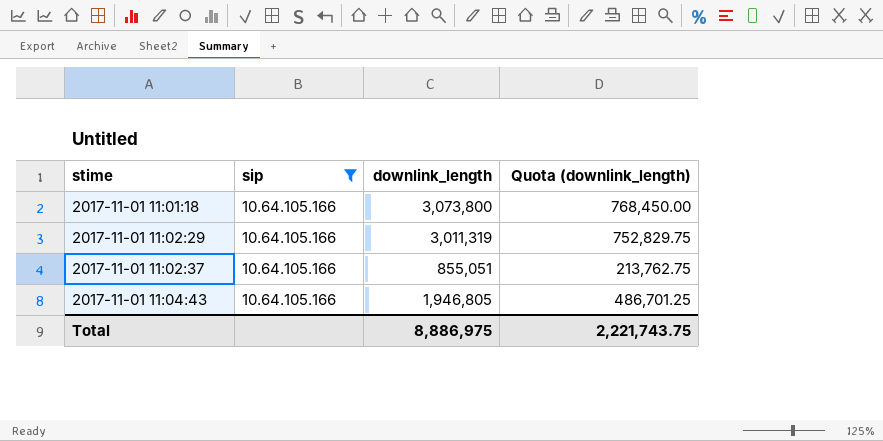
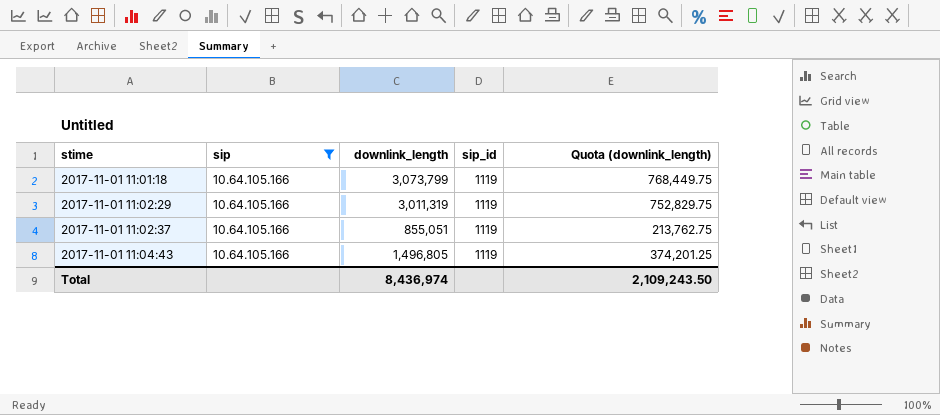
column sip_id | position: none -> 4
2017-11-01 11:01:18 | downlink_length: 3,073,800 -> 3,073,799
2017-11-01 11:01:18 | Quota (downlink_length): 768,450.00 -> 768,449.75
2017-11-01 11:04:43 | downlink_length: 1,946,805 -> 1,496,805
2017-11-01 11:04:43 | Quota (downlink_length): 486,701.25 -> 374,201.25
Total | downlink_length: 8,886,975 -> 8,436,974
Total | Quota (downlink_length): 2,221,743.75 -> 2,109,243.50

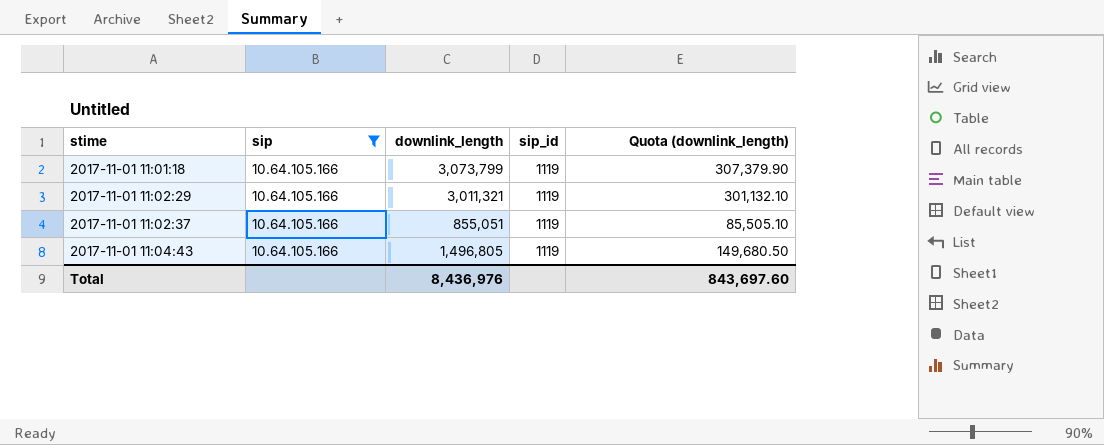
column Quota (downlink_length) | formula: [downlink_length] * 0.25 -> [downlink_length] * 0.1
2017-11-01 11:02:29 | downlink_length: 3,011,319 -> 3,011,321
Total | downlink_length: 8,436,974 -> 8,436,976
Total | Quota (downlink_length): 2,109,243.50 -> 843,697.60

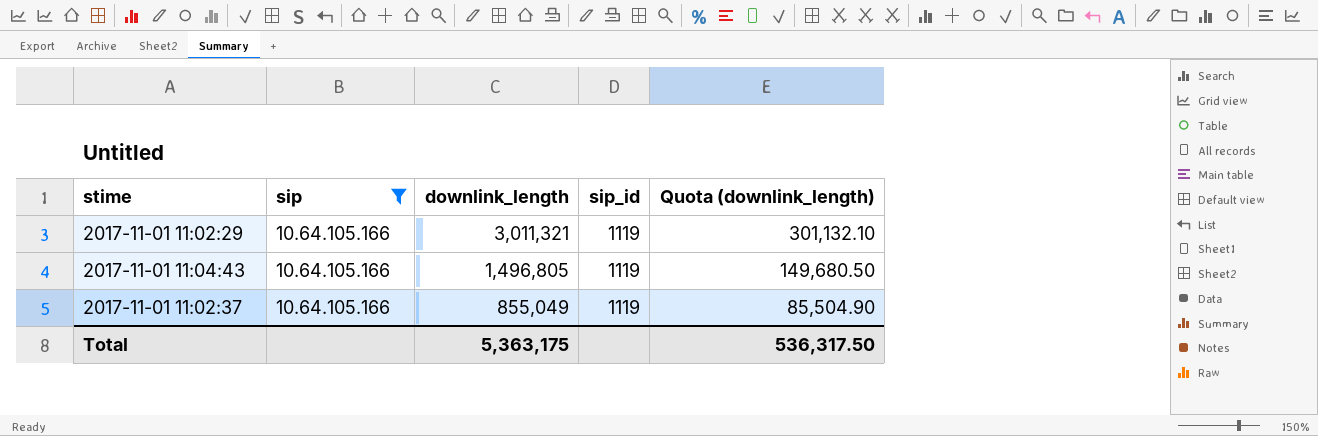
row order: stime ascending -> downlink_length descending
row 2017-11-01 11:01:18: 10.64.105.166 | 3,073,799 | 1119 | 307,379.90 -> none
2017-11-01 11:02:37 | downlink_length: 855,051 -> 855,049
2017-11-01 11:02:37 | Quota (downlink_length): 85,505.10 -> 85,504.90
Total | downlink_length: 8,436,976 -> 5,363,175
Total | Quota (downlink_length): 843,697.60 -> 536,317.50

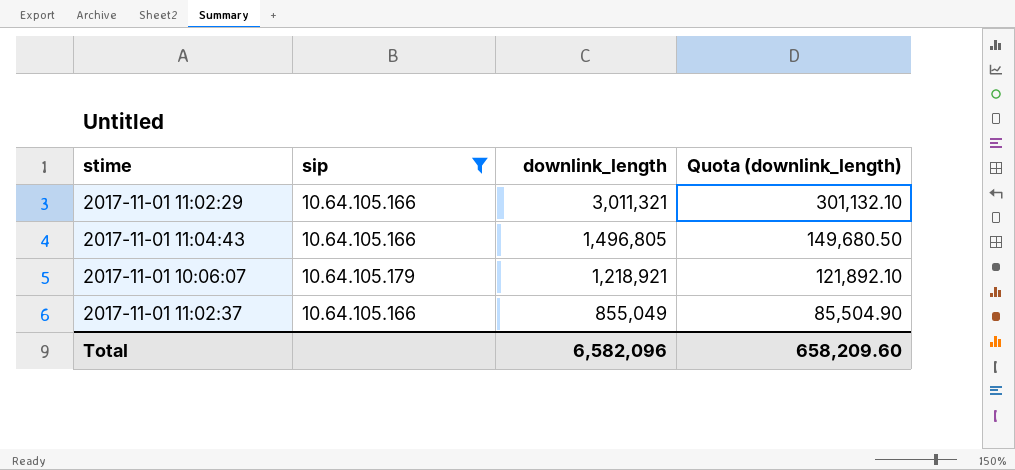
column sip_id | position: 4 -> none
row 2017-11-01 10:06:07: none -> 10.64.105.179 | 1,218,921 | 121,892.10
Total | downlink_length: 5,363,175 -> 6,582,096
Total | Quota (downlink_length): 536,317.50 -> 658,209.60

